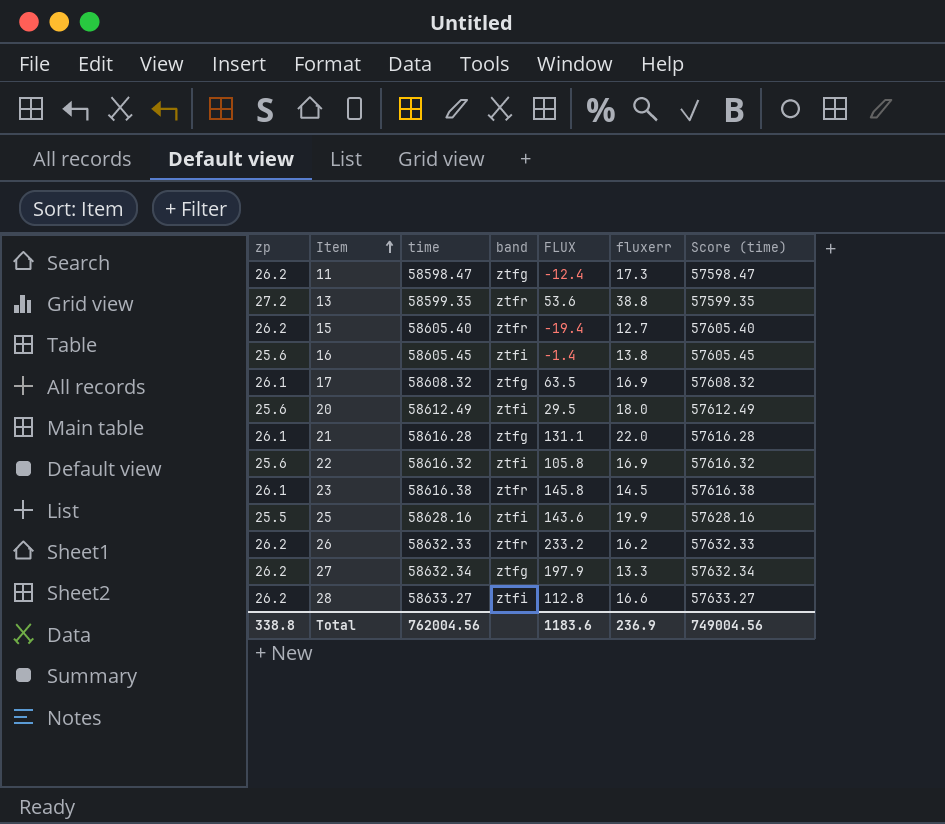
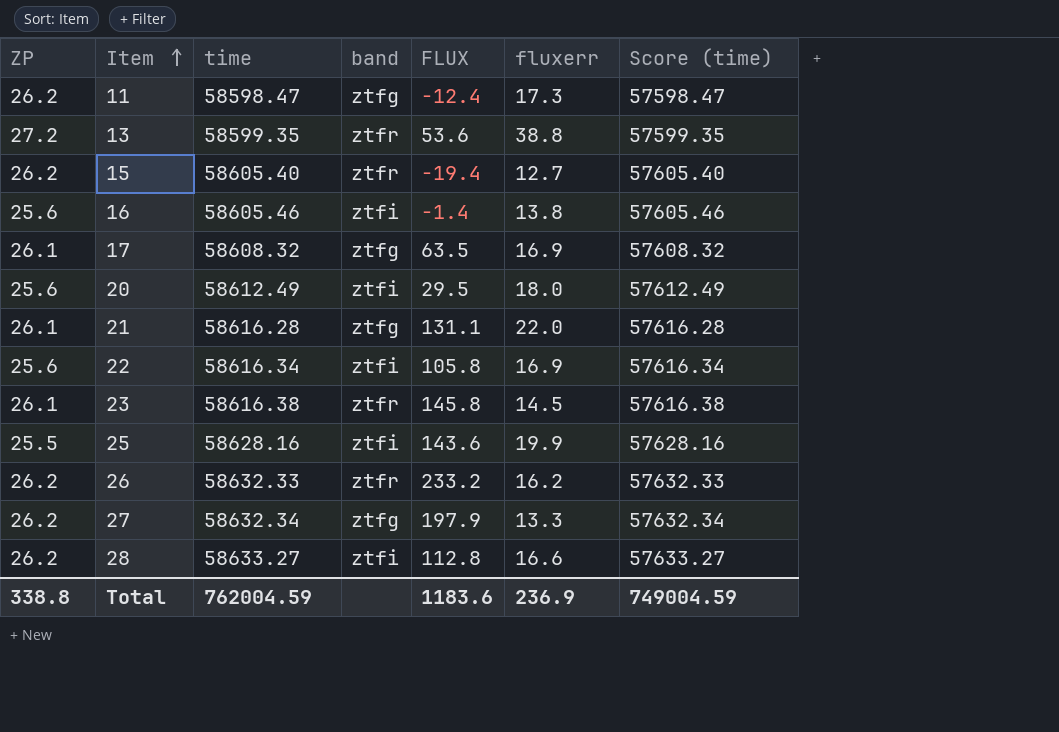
column name: zp -> ZP
16 | time: 58605.45 -> 58605.46
16 | Score (time): 57605.45 -> 57605.46
22 | time: 58616.32 -> 58616.34
22 | Score (time): 57616.32 -> 57616.34
Total | time: 762004.56 -> 762004.59
Total | Score (time): 749004.56 -> 749004.59

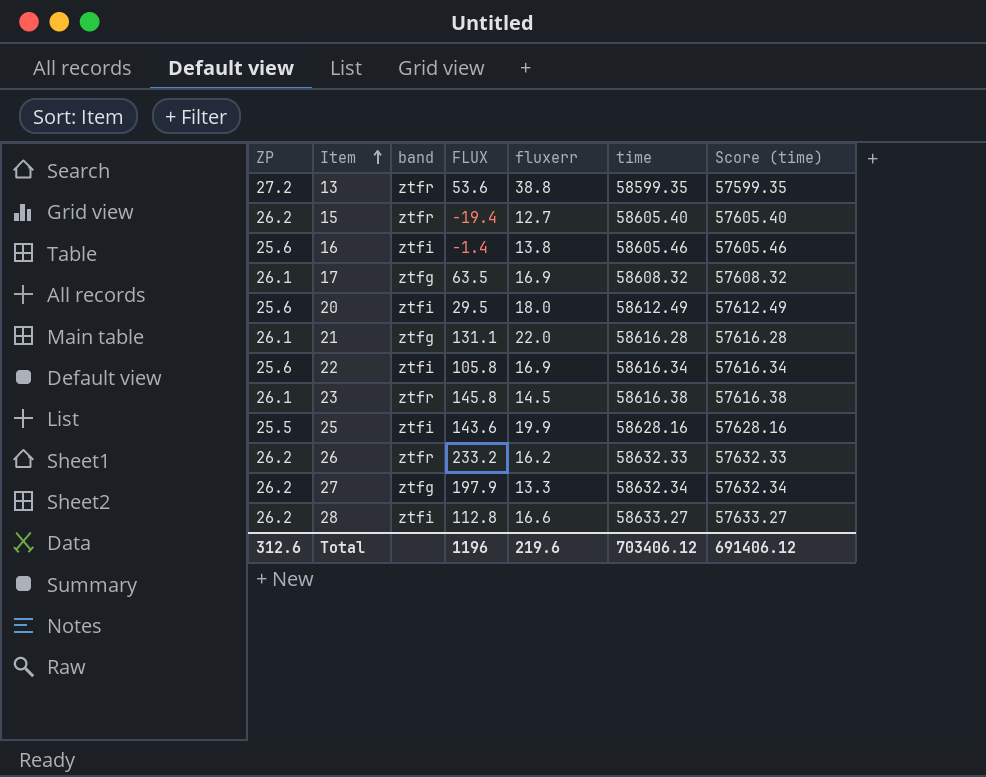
column time | position: 3 -> 6
row 11: 26.2 | 58598.47 | ztfg | -12.4 | 17.3 | 57598.47 -> none
Total | ZP: 338.8 -> 312.6
Total | FLUX: 1183.6 -> 1196
Total | fluxerr: 236.9 -> 219.6
Total | time: 762004.59 -> 703406.12
Total | Score (time): 749004.59 -> 691406.12

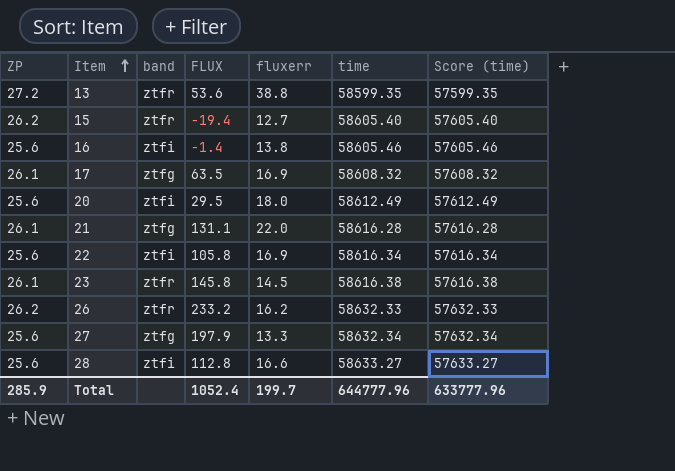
row 25: 25.5 | ztfi | 143.6 | 19.9 | 58628.16 | 57628.16 -> none
27 | ZP: 26.2 -> 25.6
28 | ZP: 26.2 -> 25.6
Total | ZP: 312.6 -> 285.9
Total | FLUX: 1196 -> 1052.4
Total | fluxerr: 219.6 -> 199.7
Total | time: 703406.12 -> 644777.96
Total | Score (time): 691406.12 -> 633777.96

